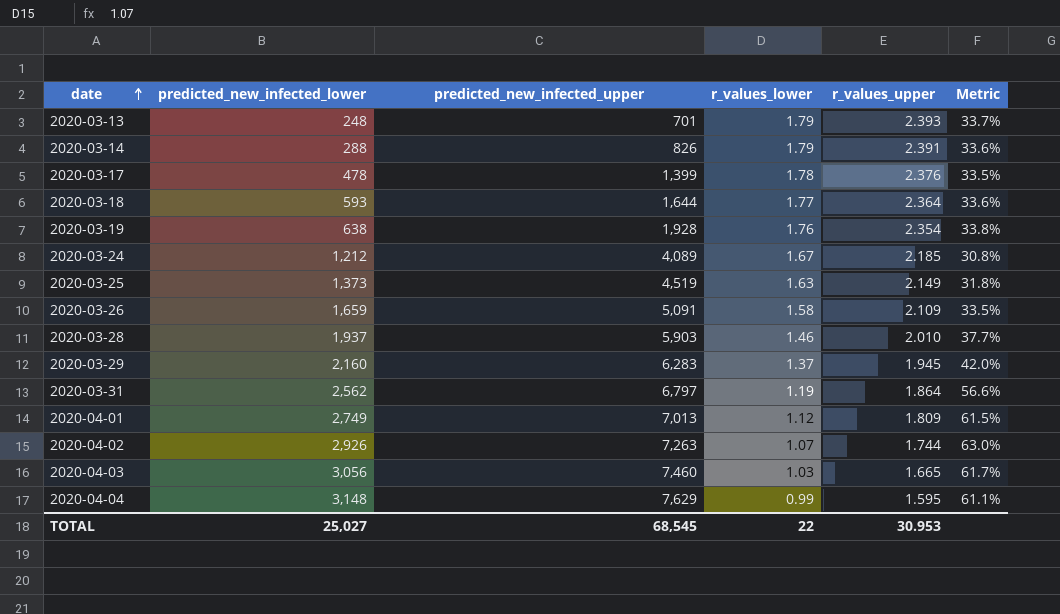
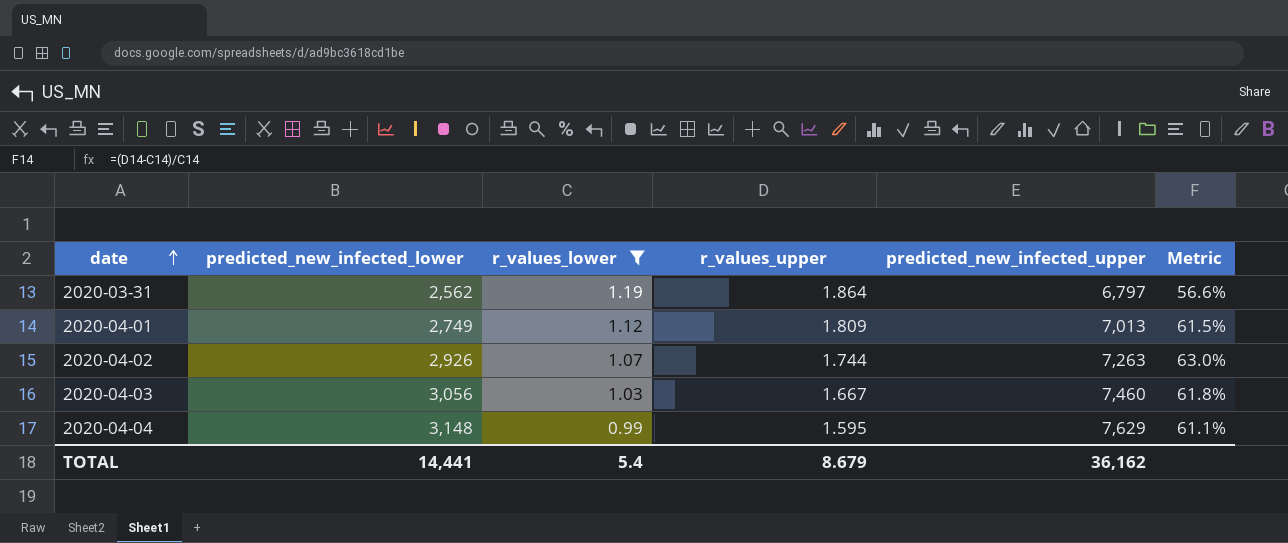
filter: none -> r_values_lower <= 1.19
column predicted_new_infected_upper | position: 3 -> 5
2020-04-03 | r_values_upper: 1.665 -> 1.667
2020-04-03 | Metric: 61.7% -> 61.8%
TOTAL | predicted_new_infected_lower: 25,027 -> 14,441
TOTAL | r_values_lower: 22 -> 5.4
TOTAL | r_values_upper: 30.953 -> 8.679
TOTAL | predicted_new_infected_upper: 68,545 -> 36,162

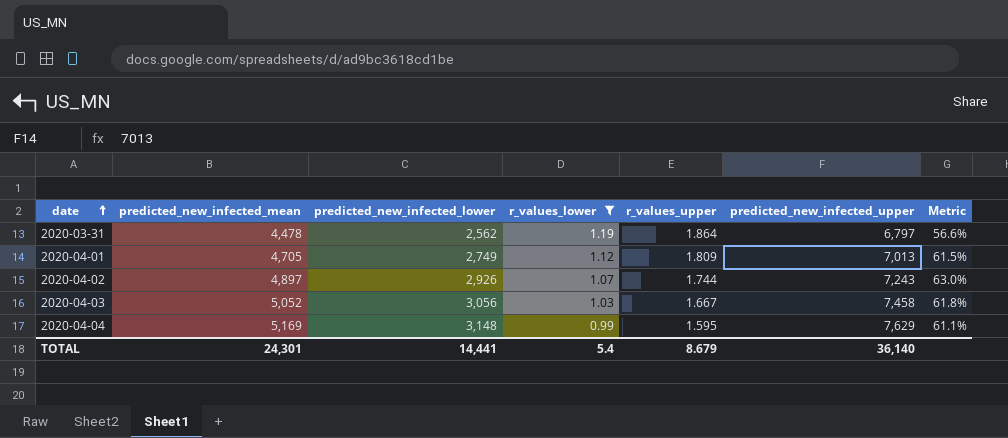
column predicted_new_infected_mean | position: none -> 2
2020-04-02 | predicted_new_infected_upper: 7,263 -> 7,243
2020-04-03 | predicted_new_infected_upper: 7,460 -> 7,458
TOTAL | predicted_new_infected_upper: 36,162 -> 36,140

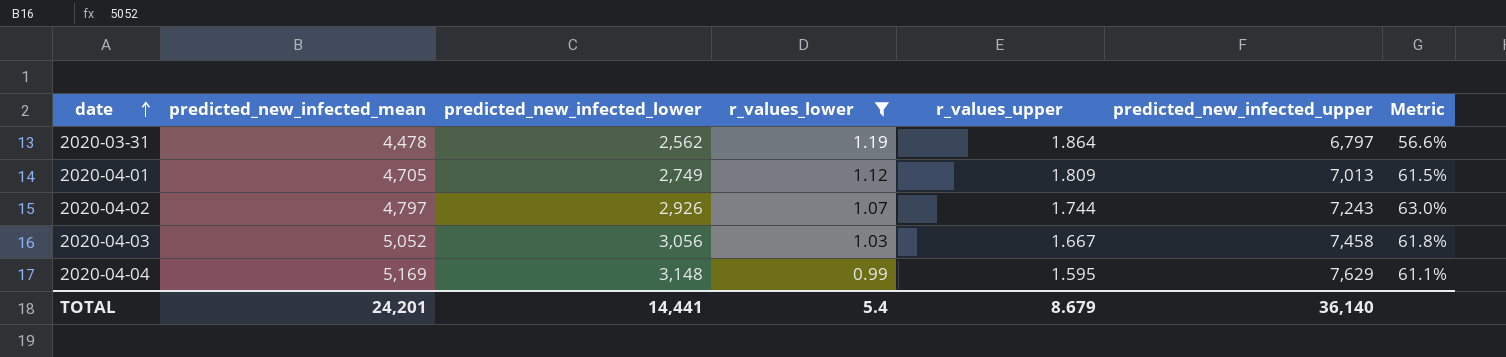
2020-04-02 | predicted_new_infected_mean: 4,897 -> 4,797
TOTAL | predicted_new_infected_mean: 24,301 -> 24,201

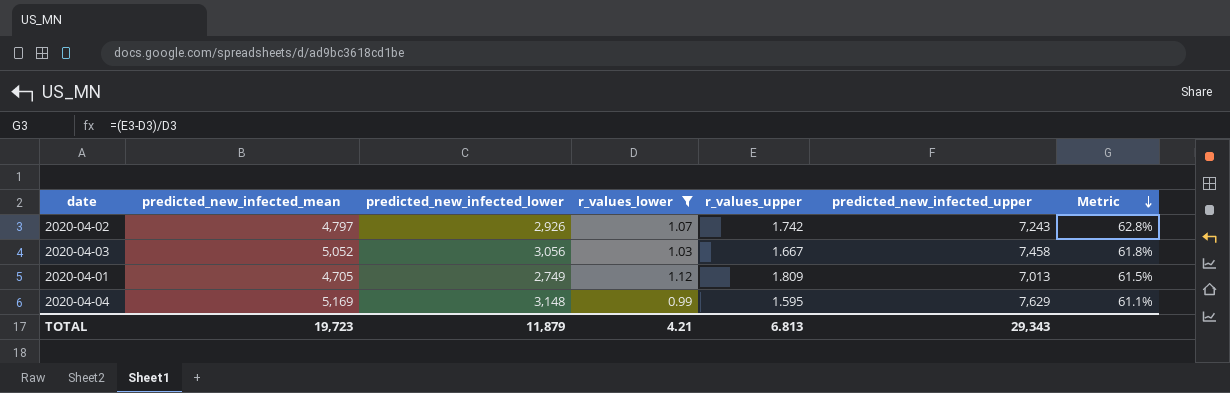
row order: date ascending -> Metric descending
row 2020-03-31: 4,478 | 2,562 | 1.19 | 1.864 | 6,797 | 56.6% -> none
2020-04-02 | r_values_upper: 1.744 -> 1.742
2020-04-02 | Metric: 63.0% -> 62.8%
TOTAL | predicted_new_infected_mean: 24,201 -> 19,723
TOTAL | predicted_new_infected_lower: 14,441 -> 11,879
TOTAL | r_values_lower: 5.4 -> 4.21
TOTAL | r_values_upper: 8.679 -> 6.813
TOTAL | predicted_new_infected_upper: 36,140 -> 29,343

